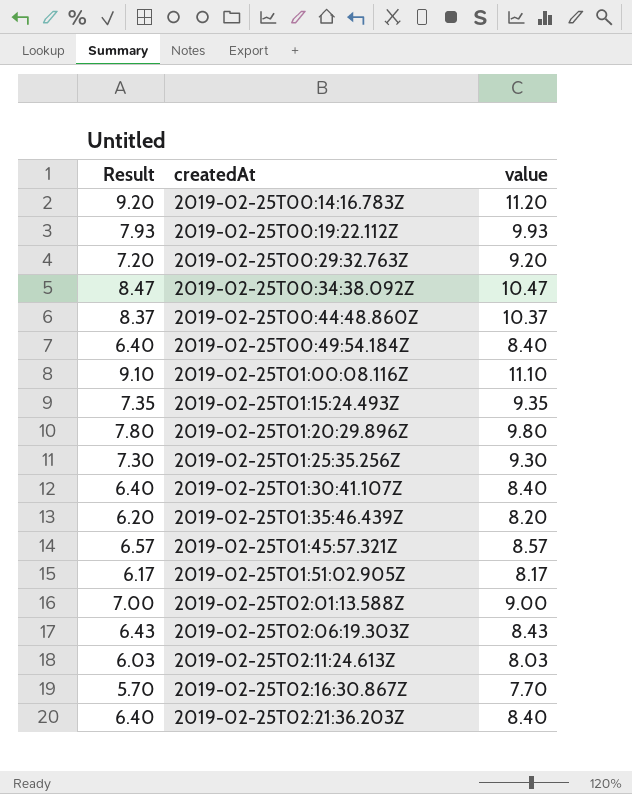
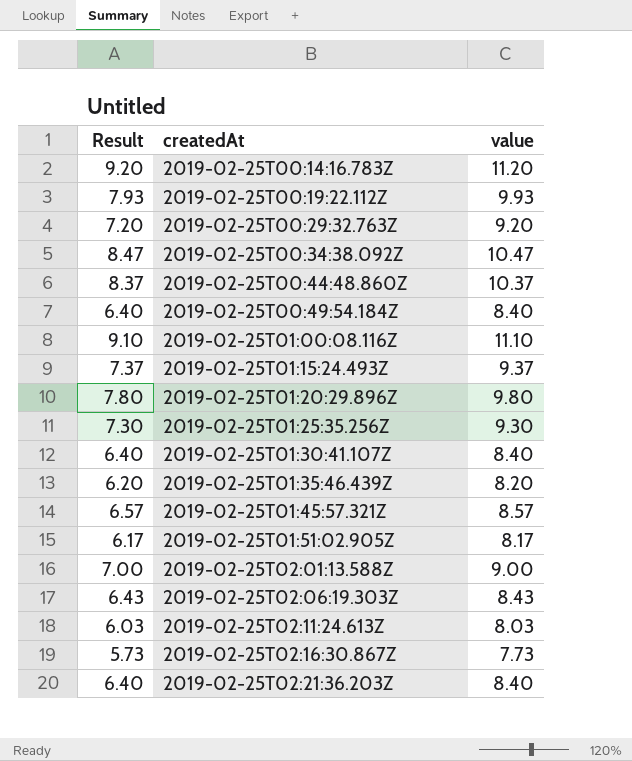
2019-02-25T01:15:24.493Z | Result: 7.35 -> 7.37
2019-02-25T01:15:24.493Z | value: 9.35 -> 9.37
2019-02-25T02:16:30.867Z | Result: 5.70 -> 5.73
2019-02-25T02:16:30.867Z | value: 7.70 -> 7.73

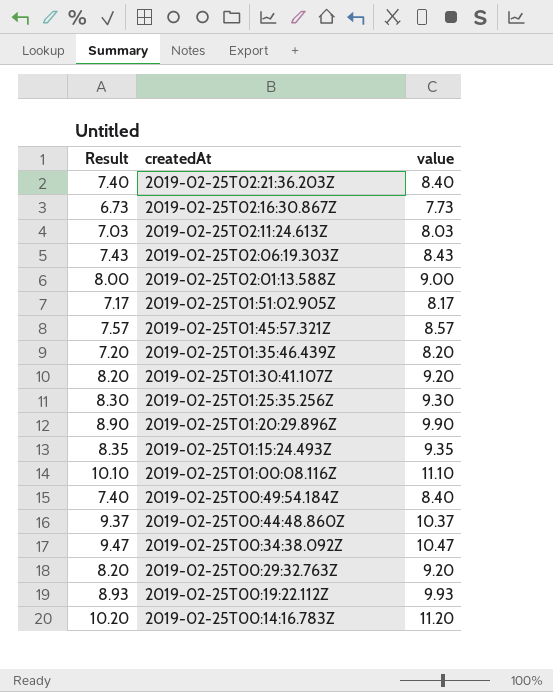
row order: createdAt ascending -> createdAt descending
column Result | formula: [value] - 2 -> [value] - 1
2019-02-25T01:30:41.107Z | value: 8.40 -> 9.20
2019-02-25T01:20:29.896Z | value: 9.80 -> 9.90
2019-02-25T01:15:24.493Z | value: 9.37 -> 9.35

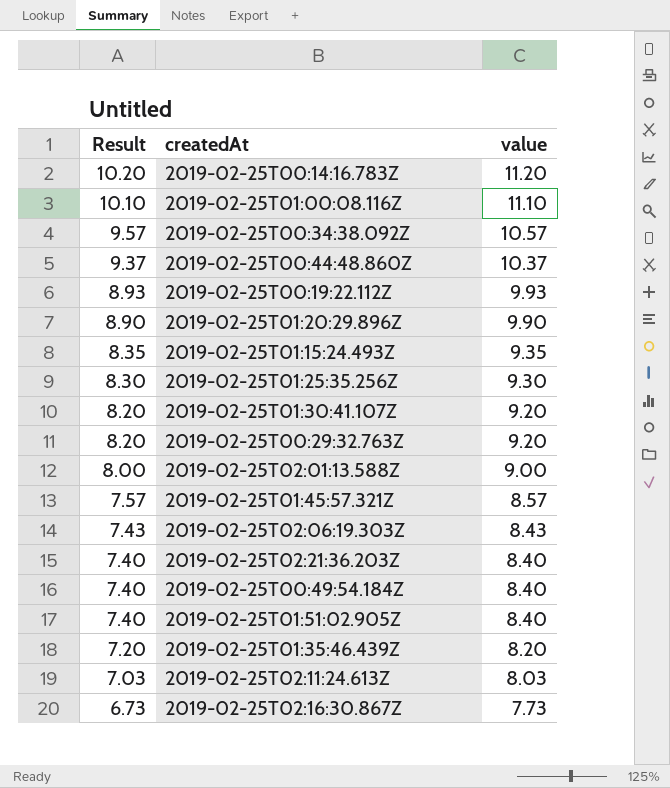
row order: createdAt descending -> Result descending
2019-02-25T00:34:38.092Z | Result: 9.47 -> 9.57
2019-02-25T00:34:38.092Z | value: 10.47 -> 10.57
2019-02-25T01:51:02.905Z | Result: 7.17 -> 7.40
2019-02-25T01:51:02.905Z | value: 8.17 -> 8.40

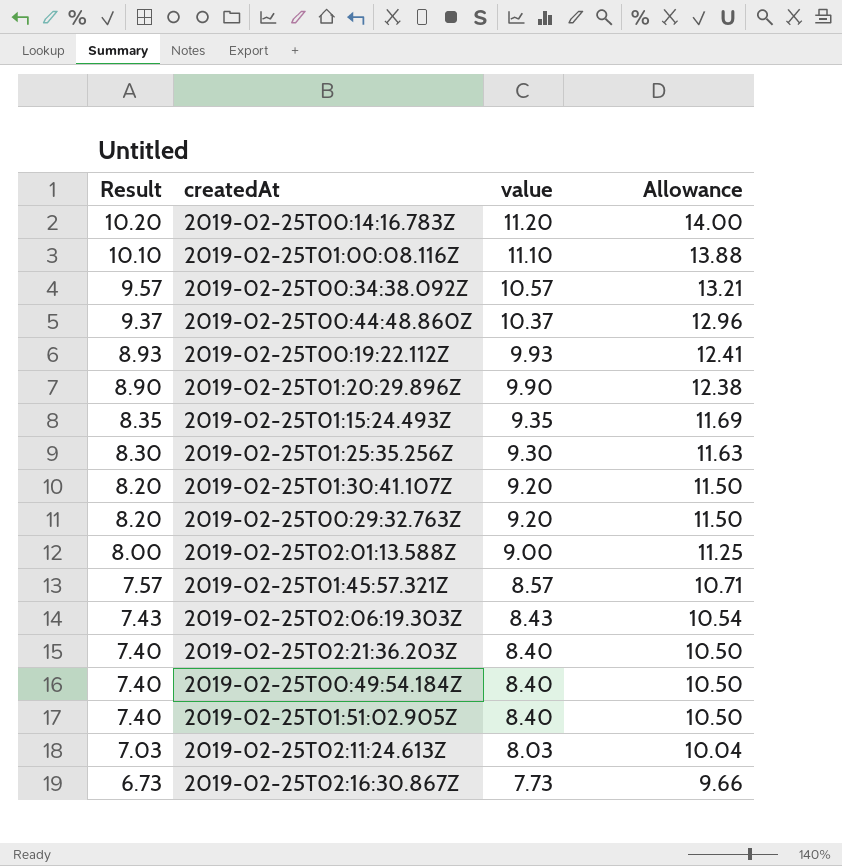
column Allowance | formula: none -> [value] * 1.25
row 2019-02-25T01:35:46.439Z: 7.20 | 8.20 -> none

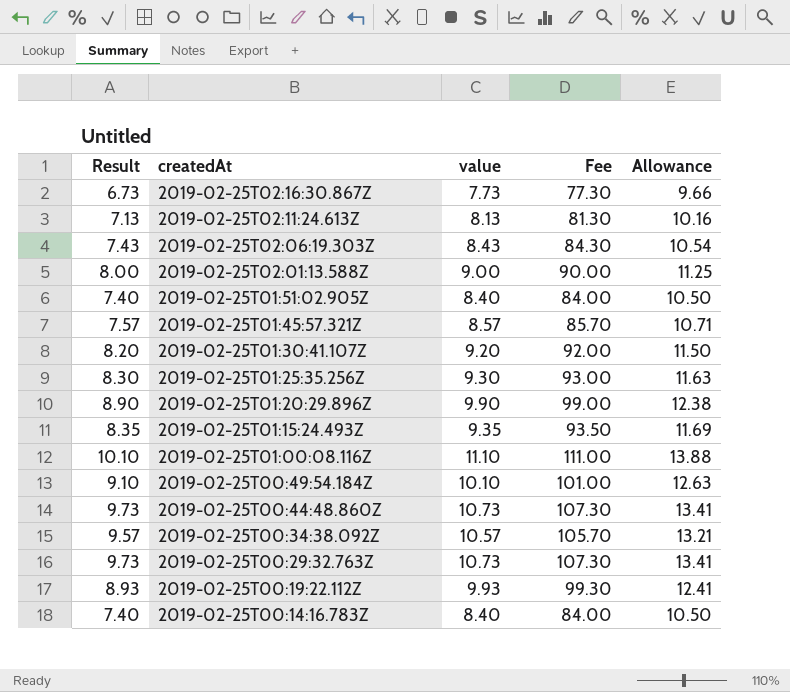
row order: Result descending -> createdAt descending
column Fee | formula: none -> [value] * 10
row 2019-02-25T02:21:36.203Z: 7.40 | 8.40 | 10.50 -> none
2019-02-25T02:11:24.613Z | Result: 7.03 -> 7.13
2019-02-25T02:11:24.613Z | value: 8.03 -> 8.13
2019-02-25T02:11:24.613Z | Allowance: 10.04 -> 10.16
2019-02-25T00:49:54.184Z | Result: 7.40 -> 9.10
2019-02-25T00:49:54.184Z | value: 8.40 -> 10.10
2019-02-25T00:49:54.184Z | Allowance: 10.50 -> 12.63
2019-02-25T00:44:48.860Z | Result: 9.37 -> 9.73
2019-02-25T00:44:48.860Z | value: 10.37 -> 10.73
2019-02-25T00:44:48.860Z | Allowance: 12.96 -> 13.41
2019-02-25T00:29:32.763Z | Result: 8.20 -> 9.73
2019-02-25T00:29:32.763Z | value: 9.20 -> 10.73
2019-02-25T00:29:32.763Z | Allowance: 11.50 -> 13.41
2019-02-25T00:14:16.783Z | Result: 10.20 -> 7.40
2019-02-25T00:14:16.783Z | value: 11.20 -> 8.40
2019-02-25T00:14:16.783Z | Allowance: 14.00 -> 10.50

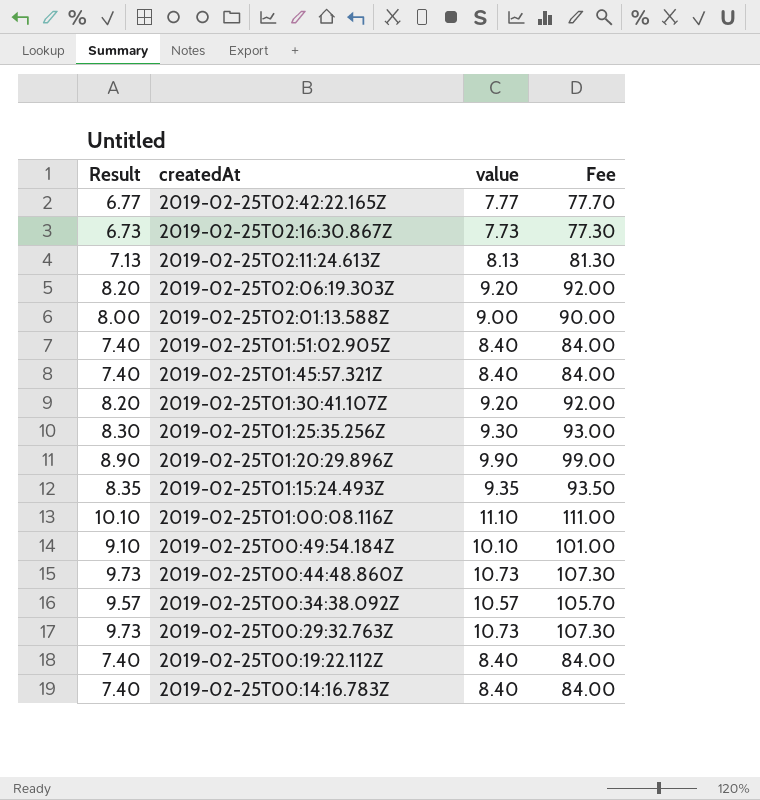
column Allowance | formula: [value] * 1.25 -> none
row 2019-02-25T02:42:22.165Z: none -> 6.77 | 7.77 | 77.70
2019-02-25T02:06:19.303Z | Result: 7.43 -> 8.20
2019-02-25T02:06:19.303Z | value: 8.43 -> 9.20
2019-02-25T02:06:19.303Z | Fee: 84.30 -> 92.00
2019-02-25T01:45:57.321Z | Result: 7.57 -> 7.40
2019-02-25T01:45:57.321Z | value: 8.57 -> 8.40
2019-02-25T01:45:57.321Z | Fee: 85.70 -> 84.00
2019-02-25T00:19:22.112Z | Result: 8.93 -> 7.40
2019-02-25T00:19:22.112Z | value: 9.93 -> 8.40
2019-02-25T00:19:22.112Z | Fee: 99.30 -> 84.00

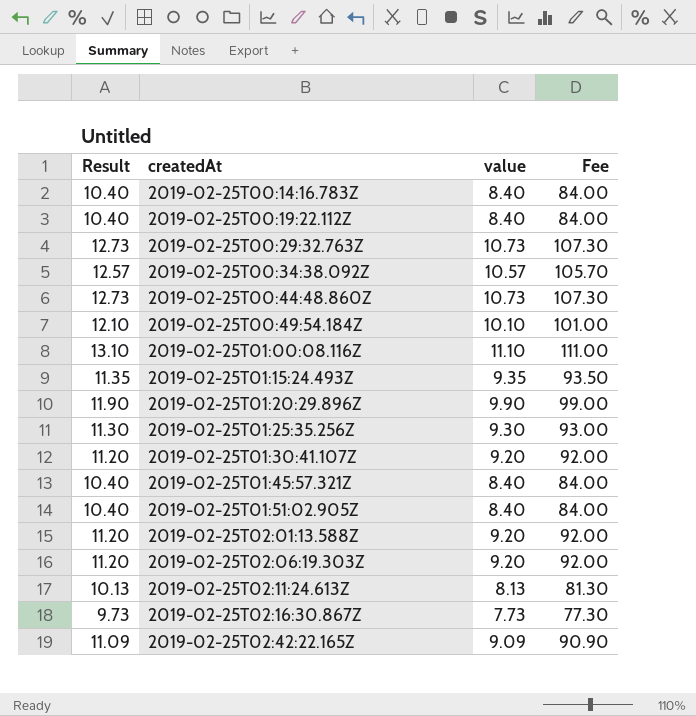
row order: createdAt descending -> createdAt ascending
column Result | formula: [value] - 1 -> [value] + 2
2019-02-25T02:01:13.588Z | value: 9.00 -> 9.20
2019-02-25T02:01:13.588Z | Fee: 90.00 -> 92.00
2019-02-25T02:42:22.165Z | value: 7.77 -> 9.09
2019-02-25T02:42:22.165Z | Fee: 77.70 -> 90.90

